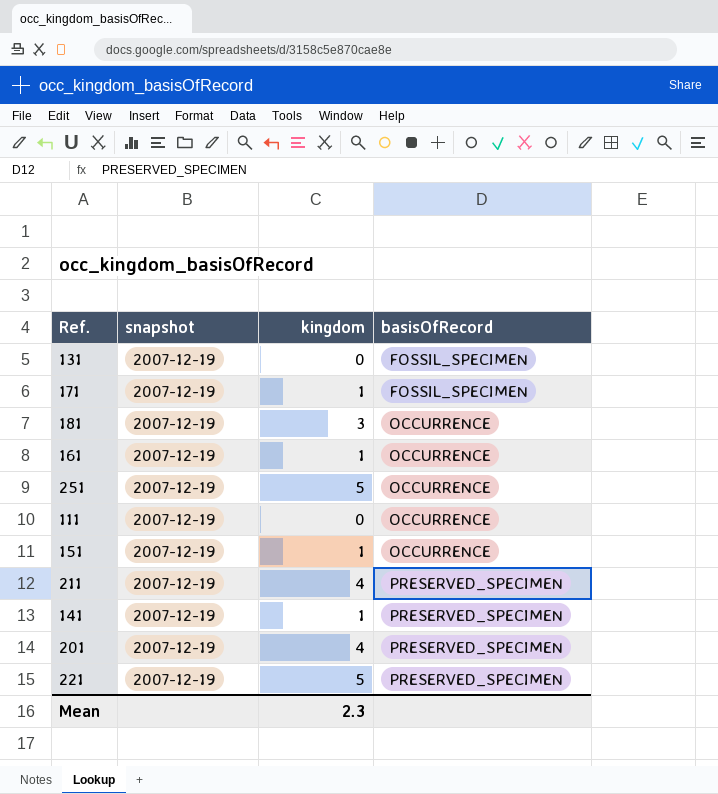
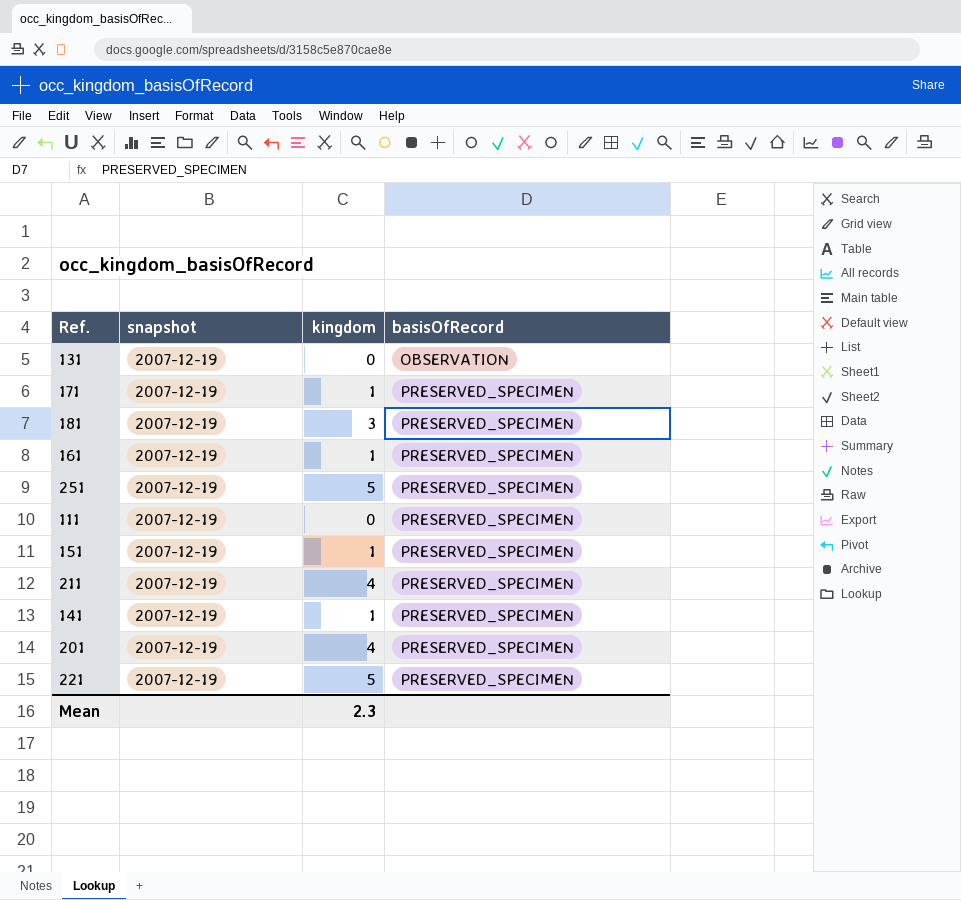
131 | basisOfRecord: FOSSIL_SPECIMEN -> OBSERVATION
171 | basisOfRecord: FOSSIL_SPECIMEN -> PRESERVED_SPECIMEN
181 | basisOfRecord: OCCURRENCE -> PRESERVED_SPECIMEN
161 | basisOfRecord: OCCURRENCE -> PRESERVED_SPECIMEN
251 | basisOfRecord: OCCURRENCE -> PRESERVED_SPECIMEN
111 | basisOfRecord: OCCURRENCE -> PRESERVED_SPECIMEN
151 | basisOfRecord: OCCURRENCE -> PRESERVED_SPECIMEN

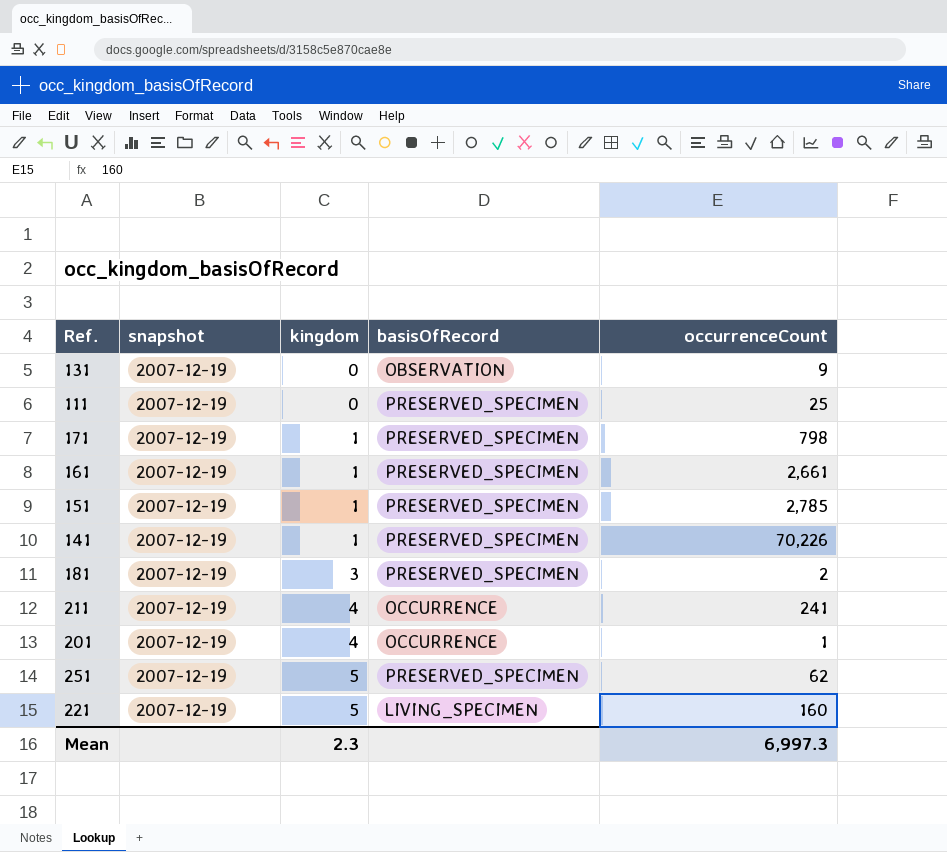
row order: basisOfRecord ascending -> kingdom ascending
column occurrenceCount | position: none -> 5
211 | basisOfRecord: PRESERVED_SPECIMEN -> OCCURRENCE
201 | basisOfRecord: PRESERVED_SPECIMEN -> OCCURRENCE
221 | basisOfRecord: PRESERVED_SPECIMEN -> LIVING_SPECIMEN

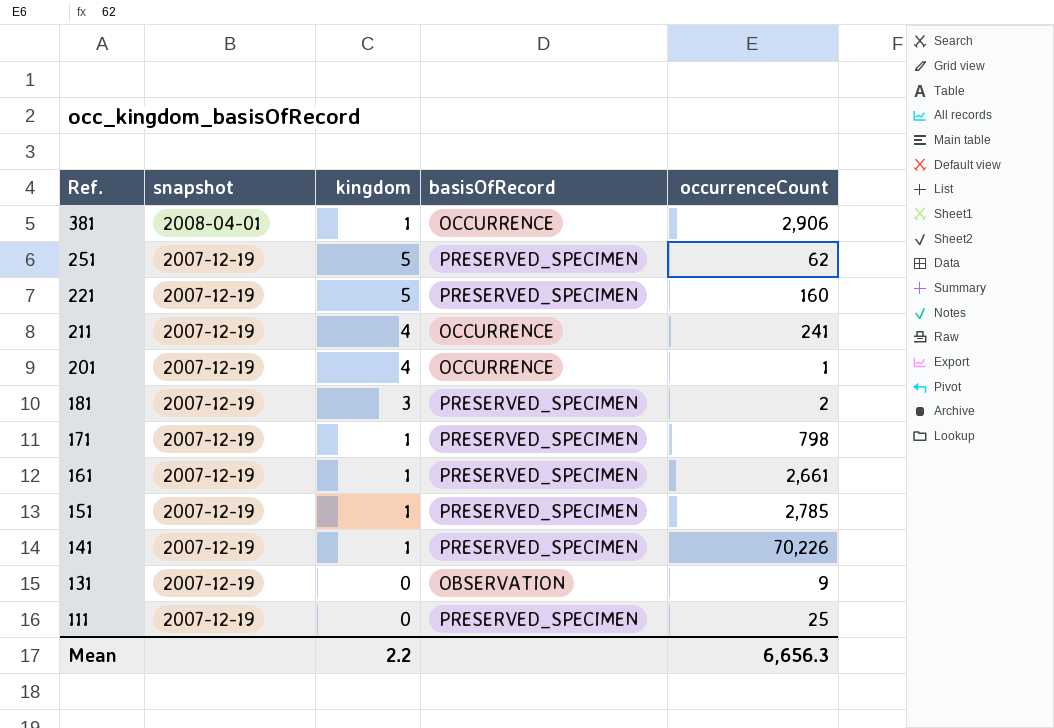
row order: kingdom ascending -> Ref. descending
row 381: none -> 2008-04-01 | 1 | OCCURRENCE | 2,906
221 | basisOfRecord: LIVING_SPECIMEN -> PRESERVED_SPECIMEN
Mean | kingdom: 2.3 -> 2.2
Mean | occurrenceCount: 6,997.3 -> 6,656.3

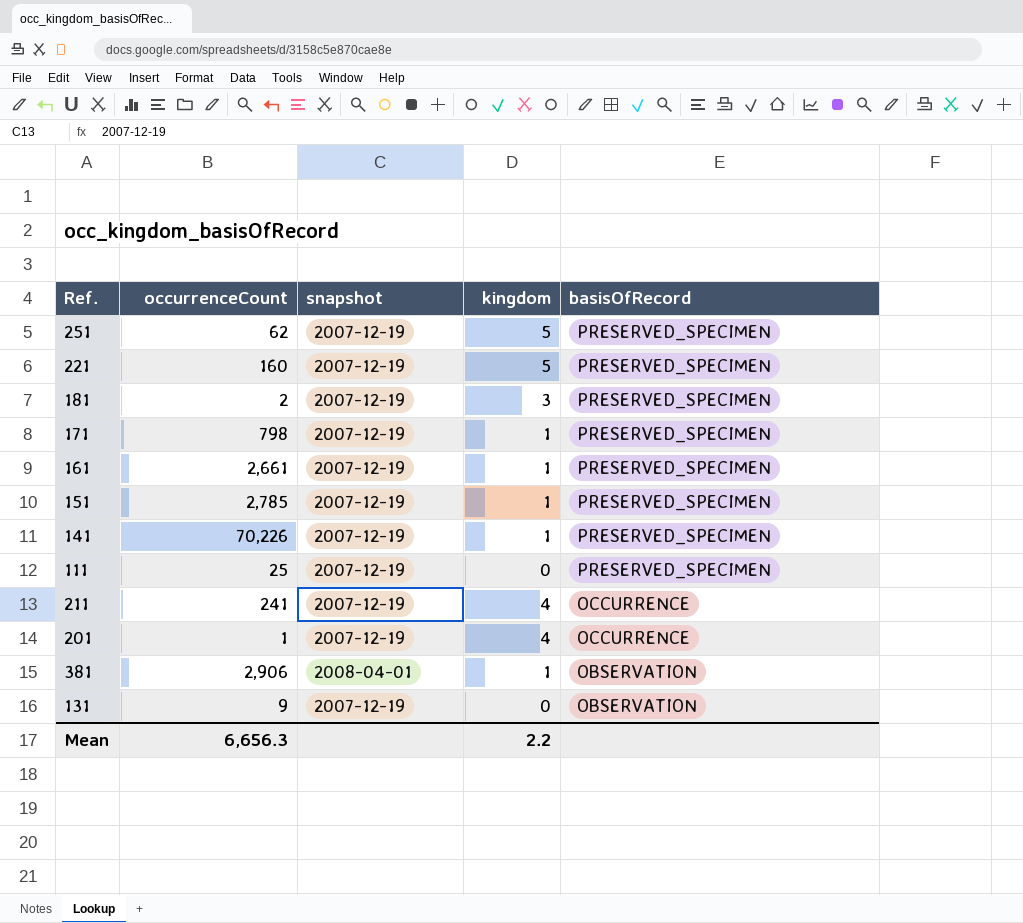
row order: Ref. descending -> basisOfRecord descending
column occurrenceCount | position: 5 -> 2
381 | basisOfRecord: OCCURRENCE -> OBSERVATION

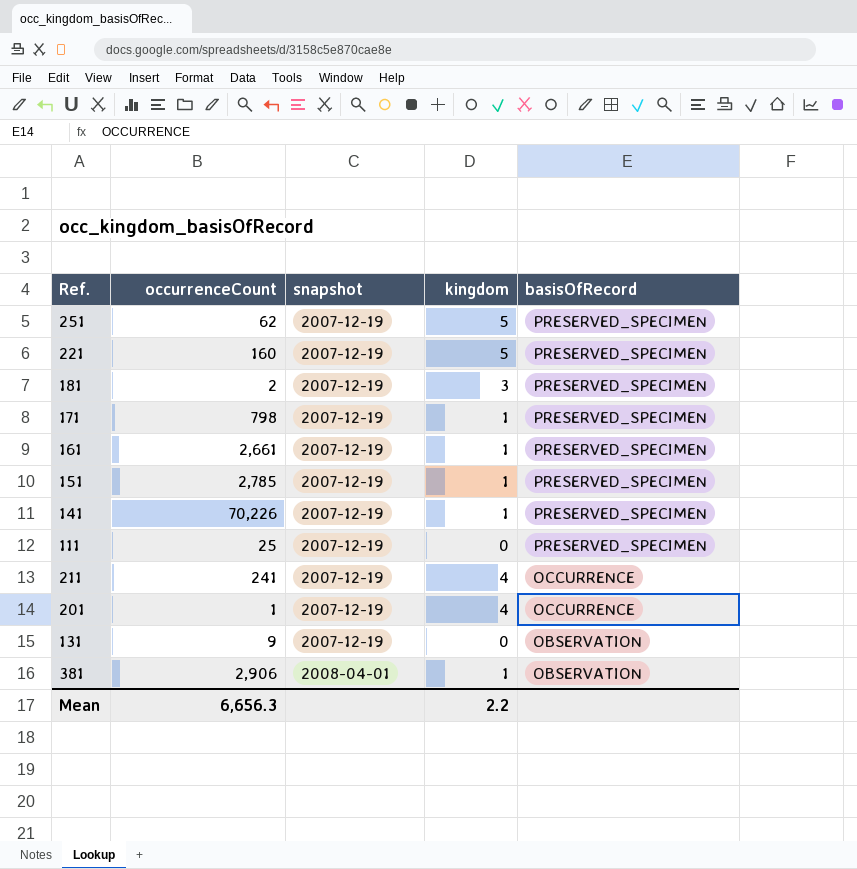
row order: basisOfRecord descending -> snapshot ascending

